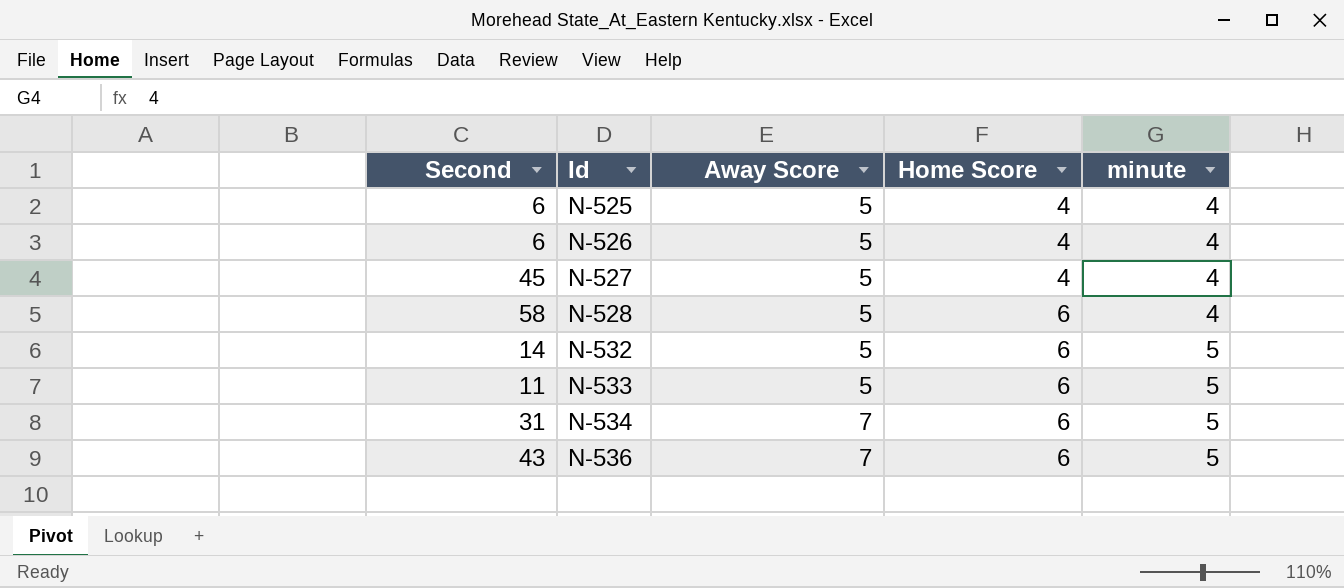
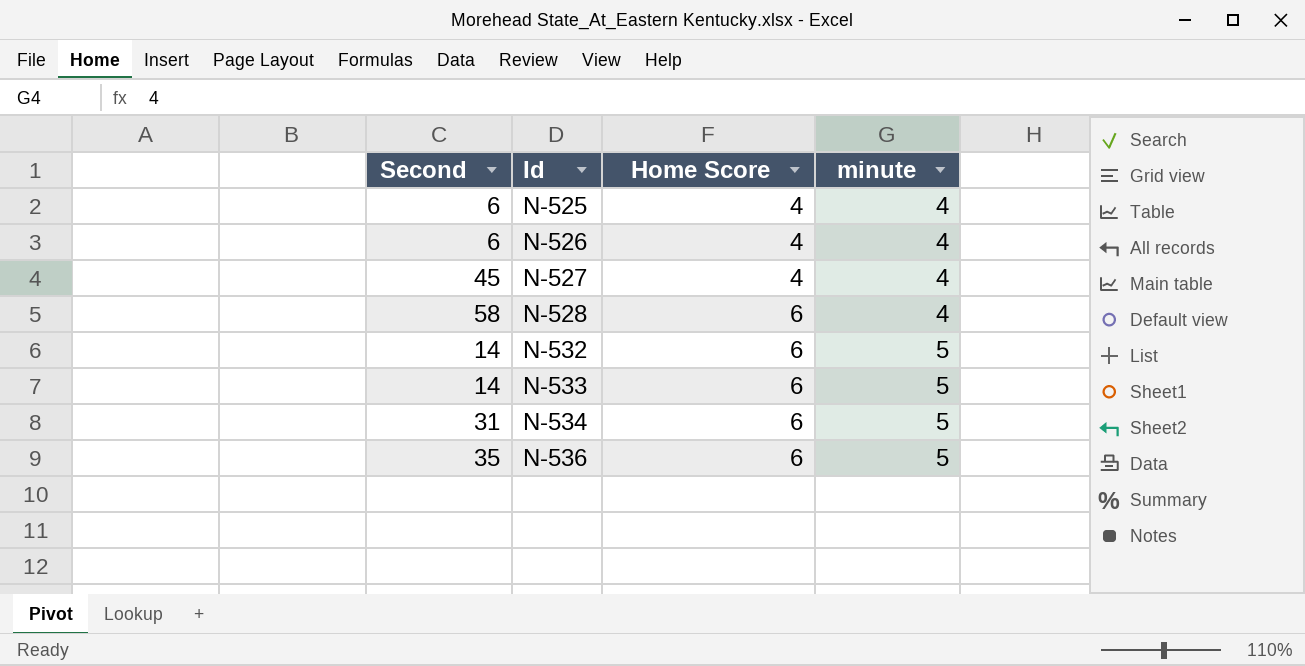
column Away Score | position: 3 -> none
N-533 | Second: 11 -> 14
N-536 | Second: 43 -> 35

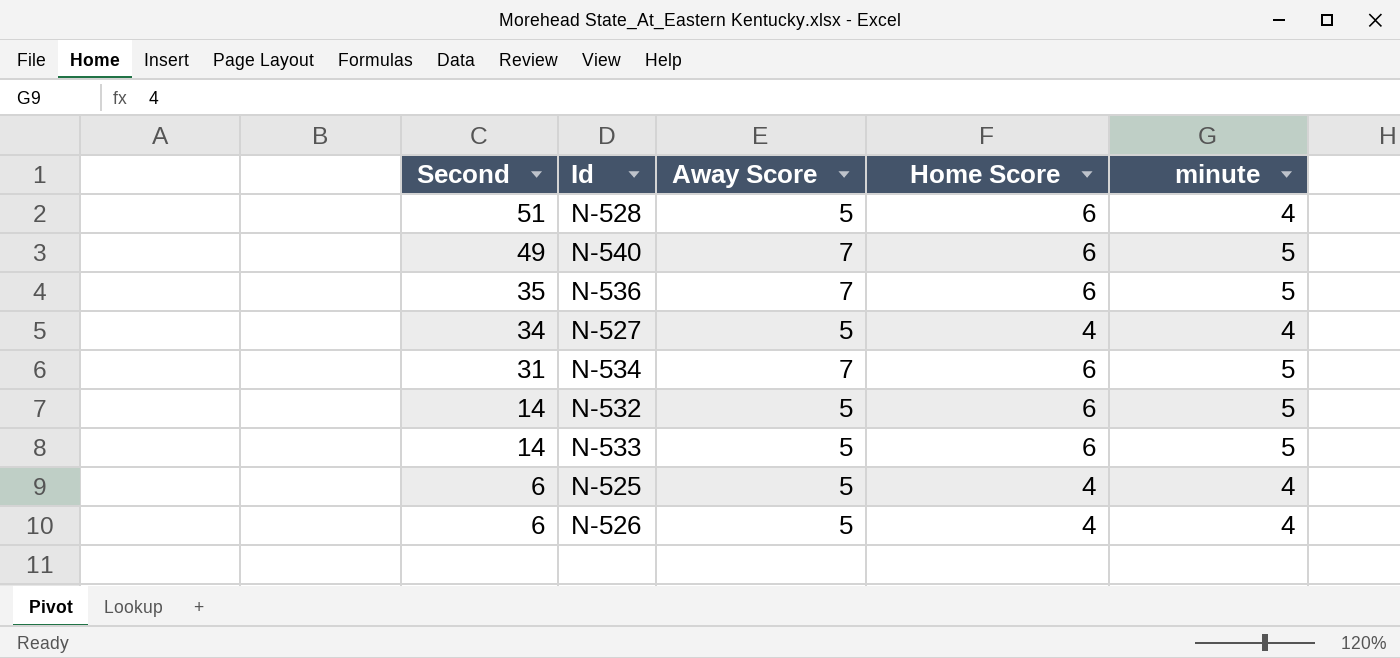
row order: Id ascending -> Second descending
column Away Score | position: none -> 3
N-528 | Second: 58 -> 51
row N-540: none -> 49 | 7 | 6 | 5
N-527 | Second: 45 -> 34

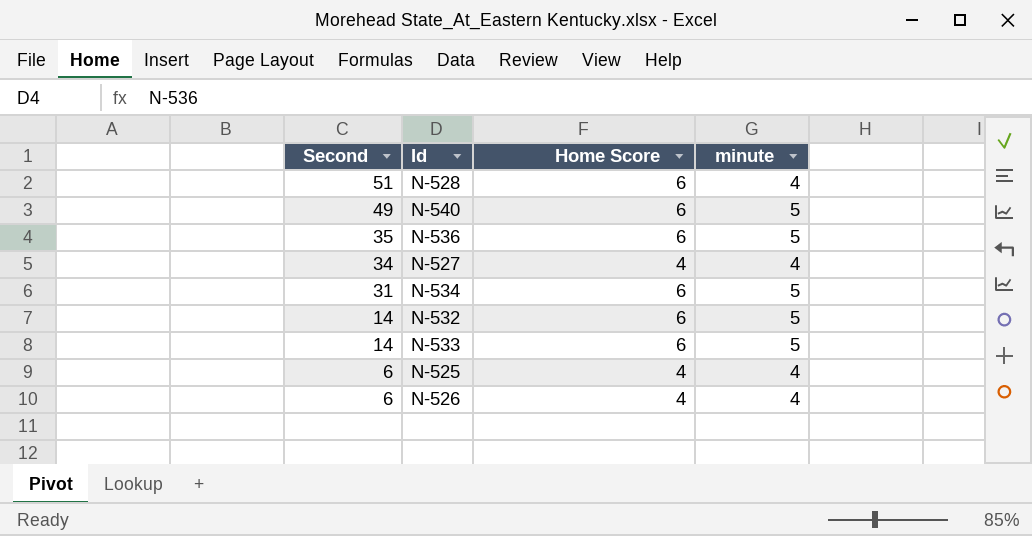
column Away Score | position: 3 -> none

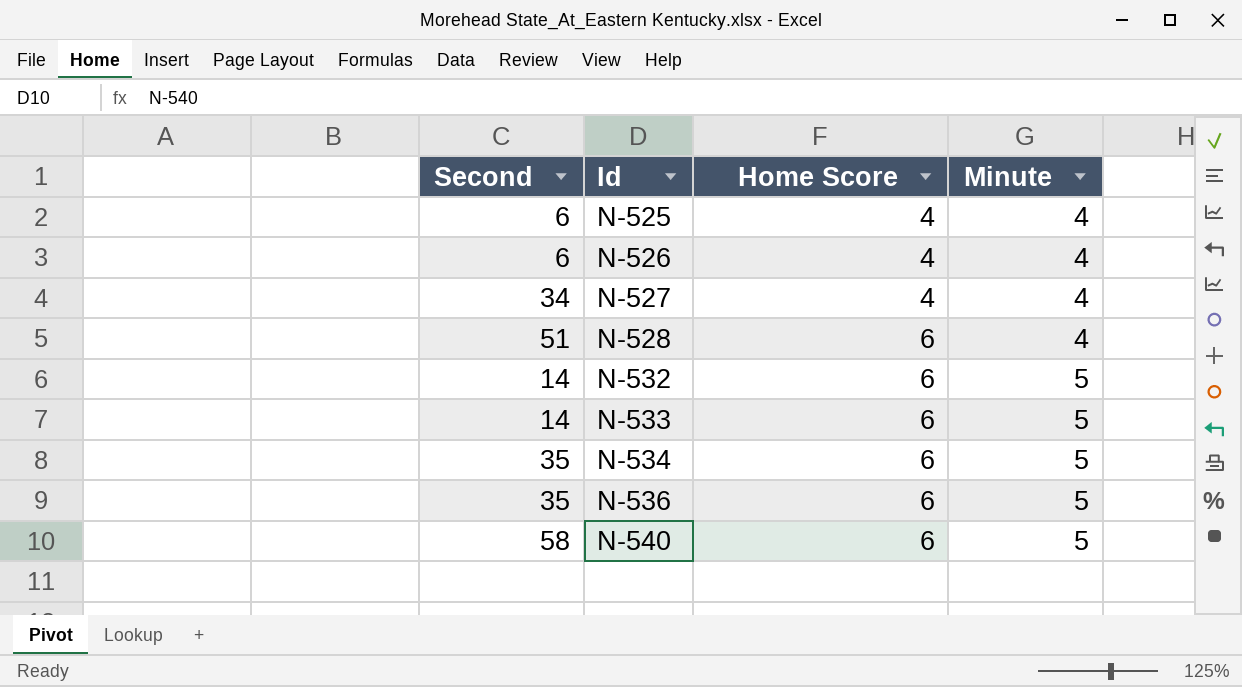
row order: Second descending -> Id ascending
column name: minute -> Minute
N-534 | Second: 31 -> 35
N-540 | Second: 49 -> 58

